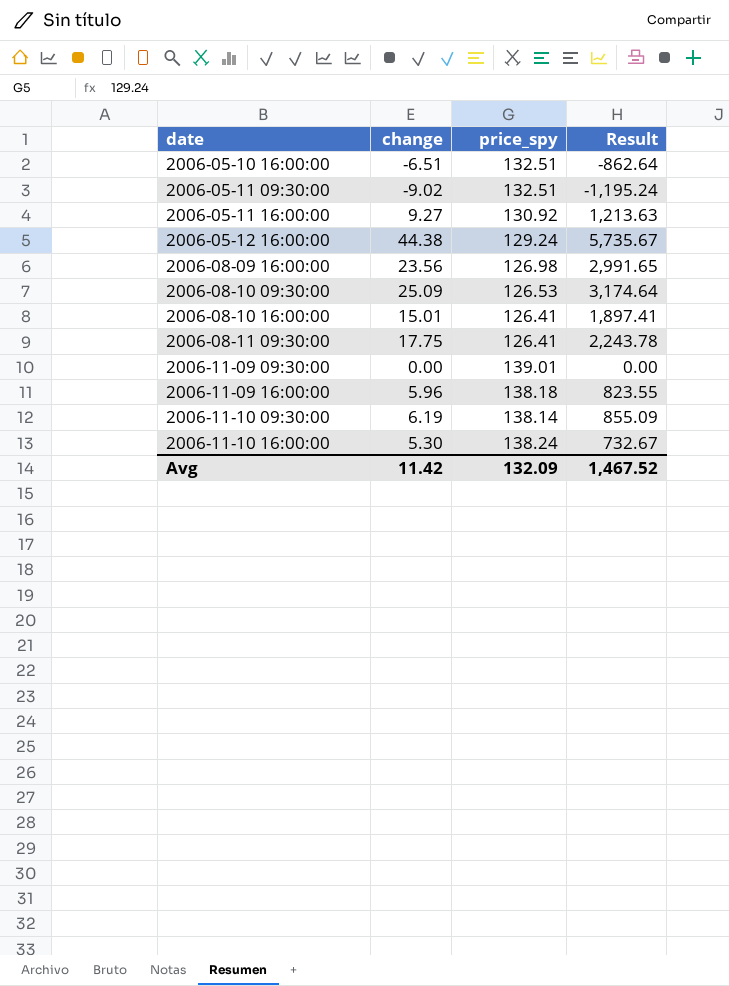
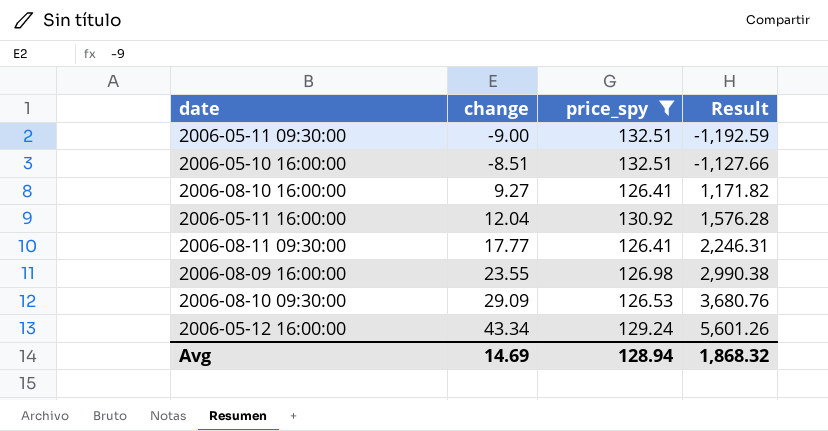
filter: none -> price_spy <= 132.51
row order: date ascending -> change ascending
2006-05-11 09:30:00 | change: -9.02 -> -9.00
2006-05-11 09:30:00 | Result: -1,195.24 -> -1,192.59
2006-05-10 16:00:00 | change: -6.51 -> -8.51
2006-05-10 16:00:00 | Result: -862.64 -> -1,127.66
2006-08-10 16:00:00 | change: 15.01 -> 9.27
2006-08-10 16:00:00 | Result: 1,897.41 -> 1,171.82
2006-05-11 16:00:00 | change: 9.27 -> 12.04
2006-05-11 16:00:00 | Result: 1,213.63 -> 1,576.28
2006-08-11 09:30:00 | change: 17.75 -> 17.77
2006-08-11 09:30:00 | Result: 2,243.78 -> 2,246.31
2006-08-09 16:00:00 | change: 23.56 -> 23.55
2006-08-09 16:00:00 | Result: 2,991.65 -> 2,990.38
2006-08-10 09:30:00 | change: 25.09 -> 29.09
2006-08-10 09:30:00 | Result: 3,174.64 -> 3,680.76
2006-05-12 16:00:00 | change: 44.38 -> 43.34
2006-05-12 16:00:00 | Result: 5,735.67 -> 5,601.26
Avg | change: 11.42 -> 14.69
Avg | price_spy: 132.09 -> 128.94
Avg | Result: 1,467.52 -> 1,868.32

